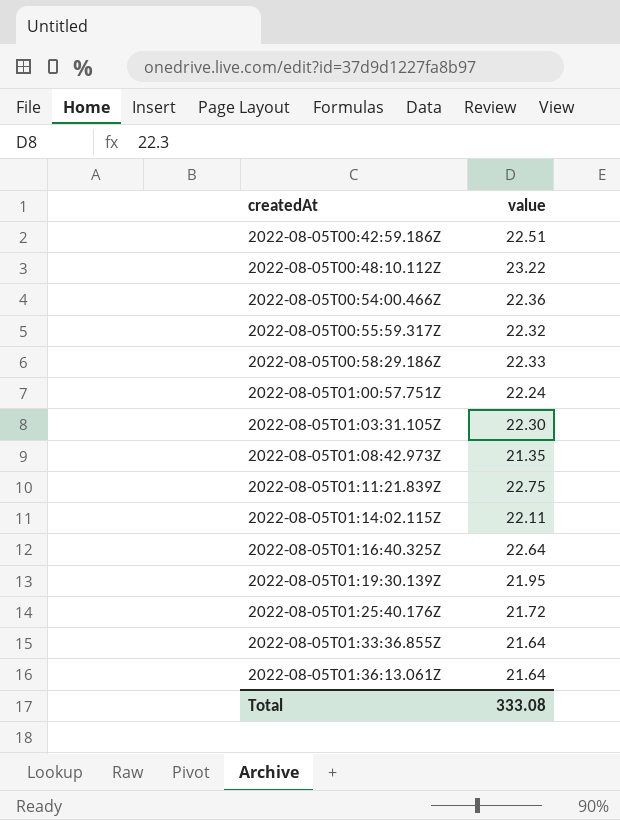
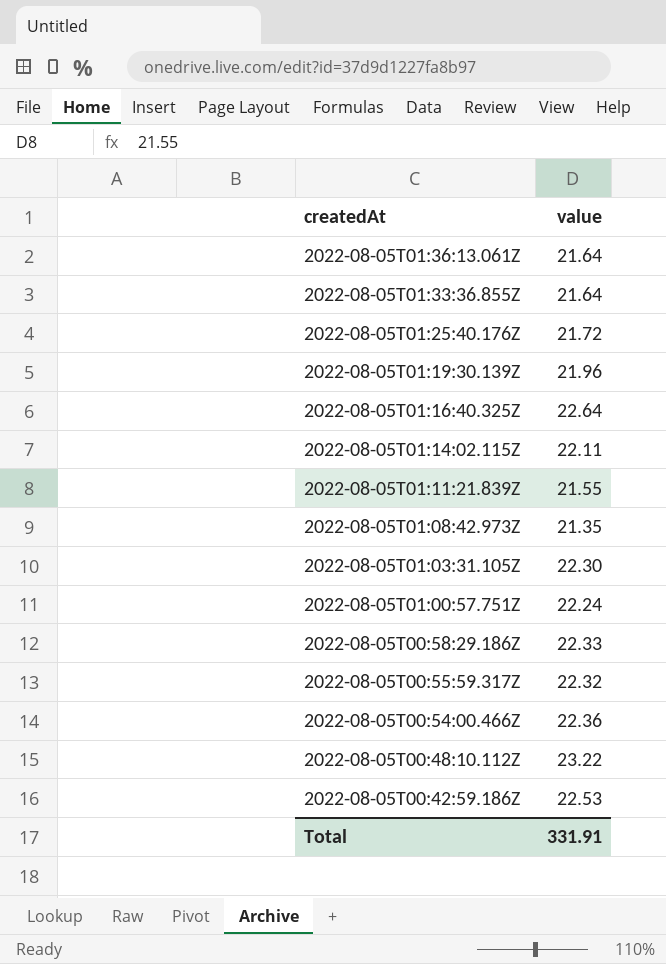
row order: createdAt ascending -> createdAt descending
2022-08-05T01:19:30.139Z | value: 21.95 -> 21.96
2022-08-05T01:11:21.839Z | value: 22.75 -> 21.55
2022-08-05T00:42:59.186Z | value: 22.51 -> 22.53
Total | value: 333.08 -> 331.91

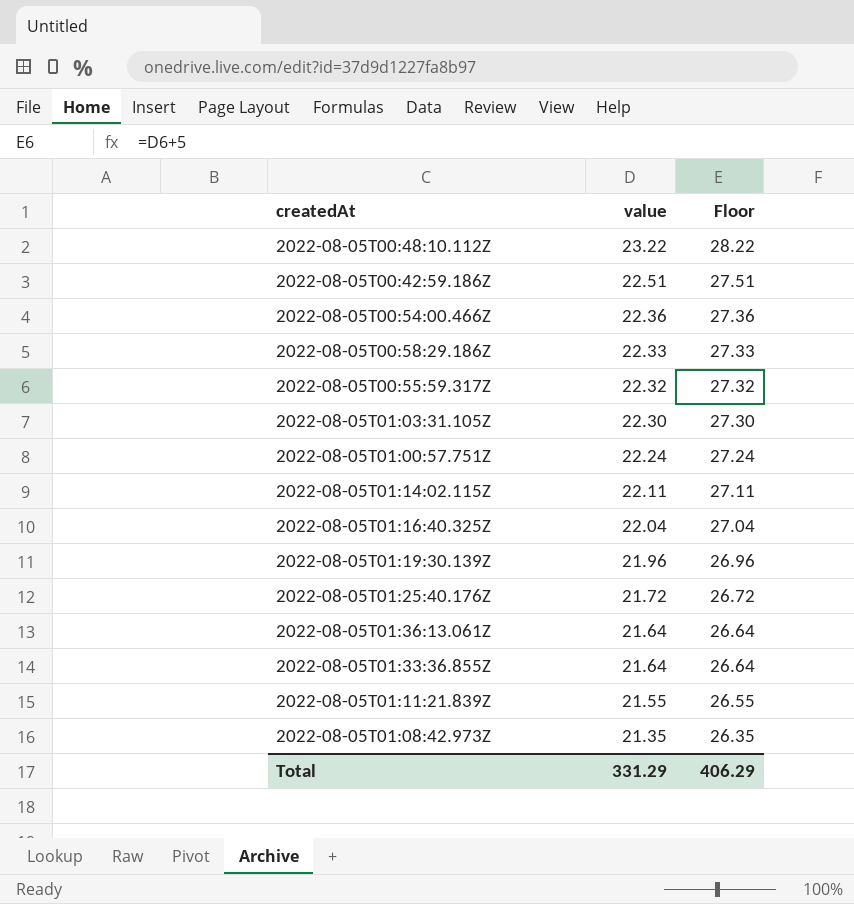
row order: createdAt descending -> value descending
column Floor | formula: none -> [value] + 5
2022-08-05T00:42:59.186Z | value: 22.53 -> 22.51
2022-08-05T01:16:40.325Z | value: 22.64 -> 22.04
Total | value: 331.91 -> 331.29

